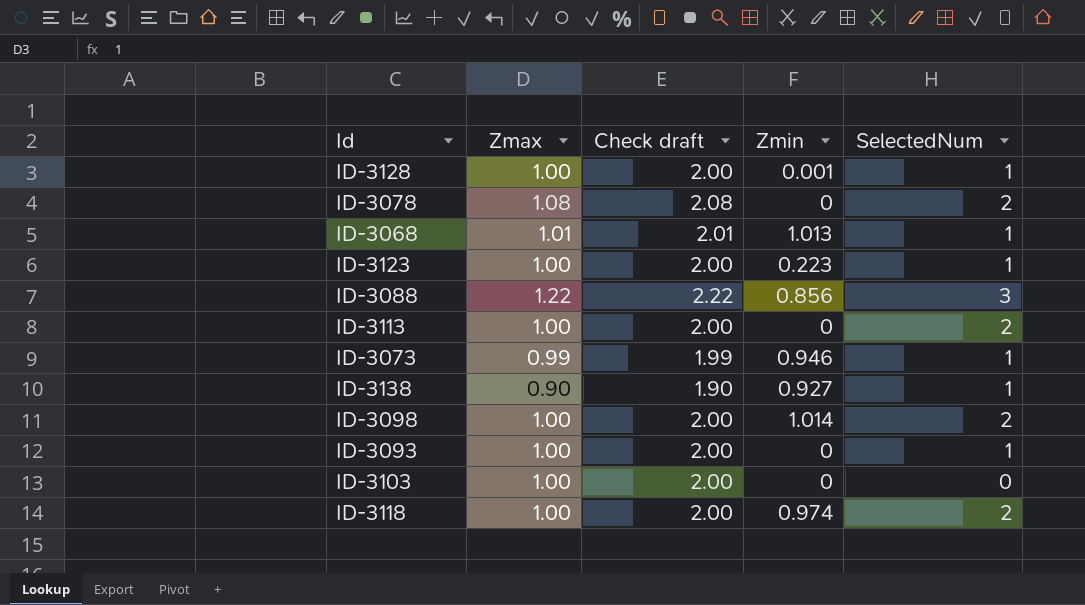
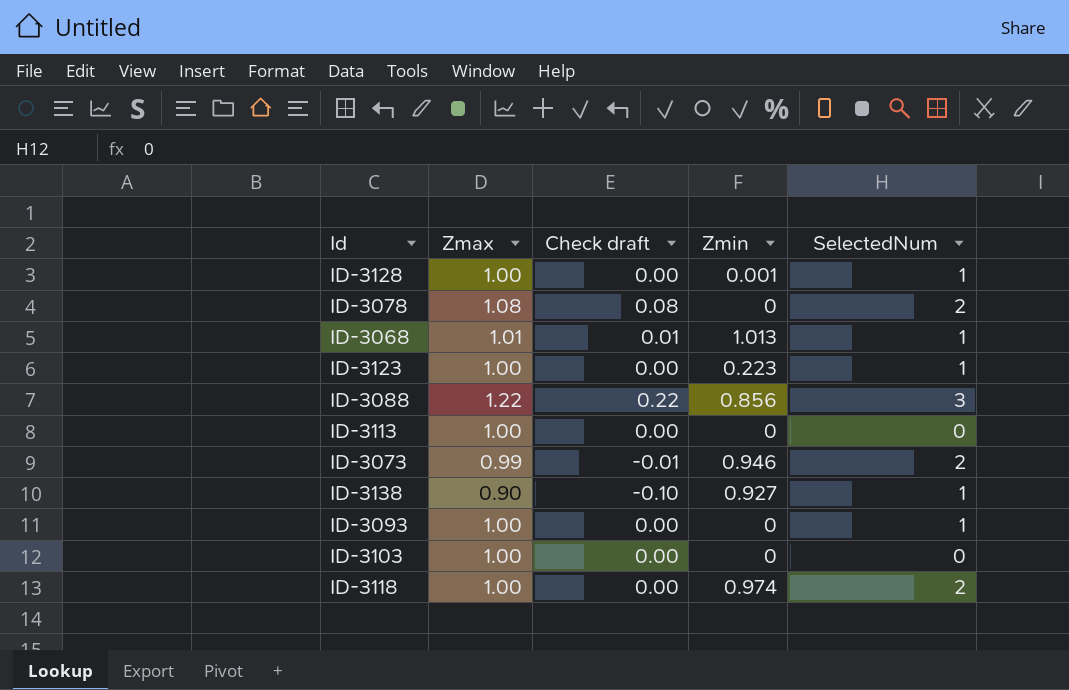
column Check draft | formula: [Zmax] + 1 -> [Zmax] - 1
row ID-3098: 1.00 | 2.00 | 1.014 | 2 -> none
ID-3113 | SelectedNum: 2 -> 0
ID-3073 | SelectedNum: 1 -> 2

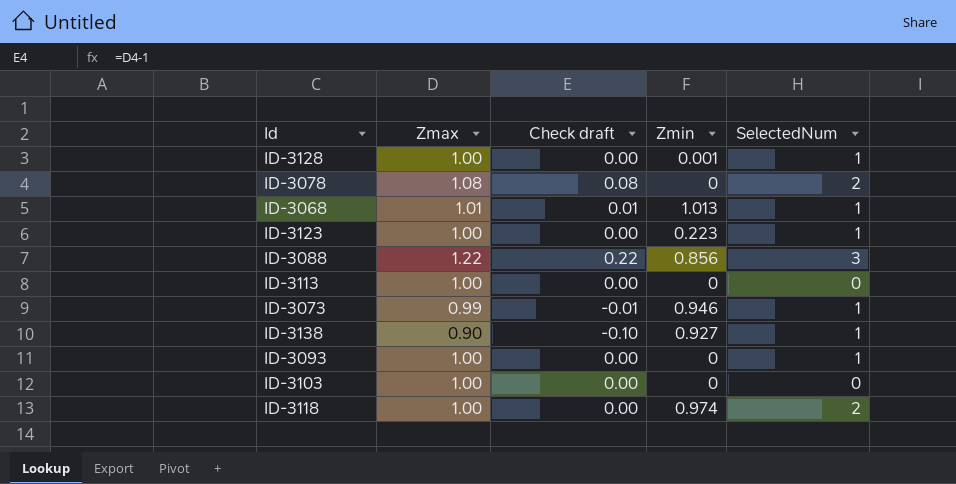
ID-3073 | SelectedNum: 2 -> 1

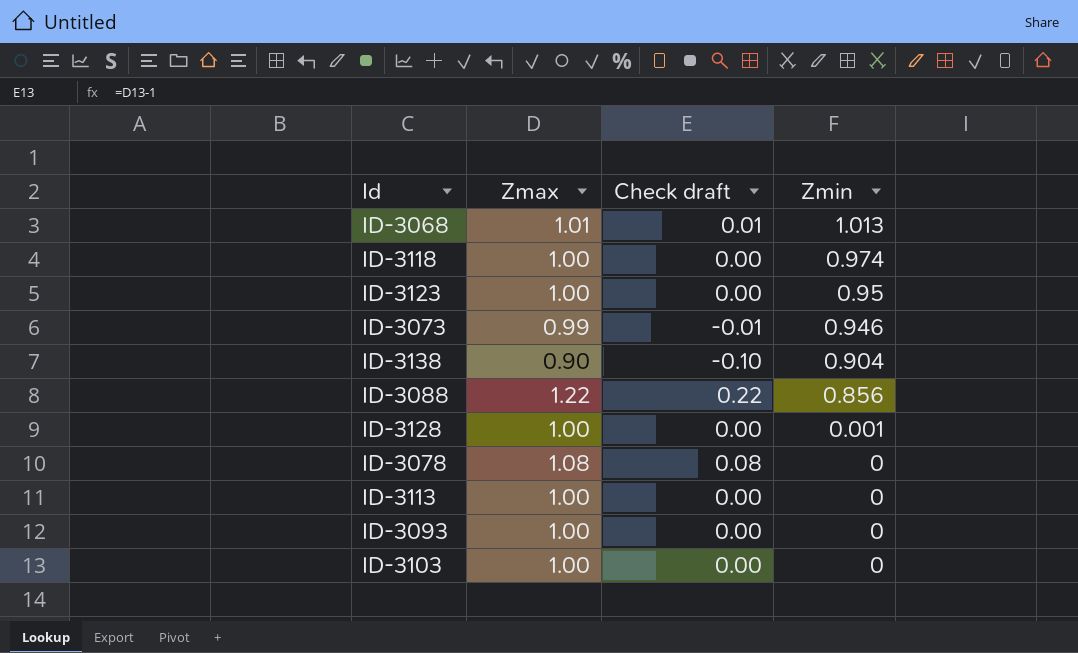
row order: none -> Zmin descending
column SelectedNum | position: 5 -> none
ID-3123 | Zmin: 0.223 -> 0.95
ID-3138 | Zmin: 0.927 -> 0.904

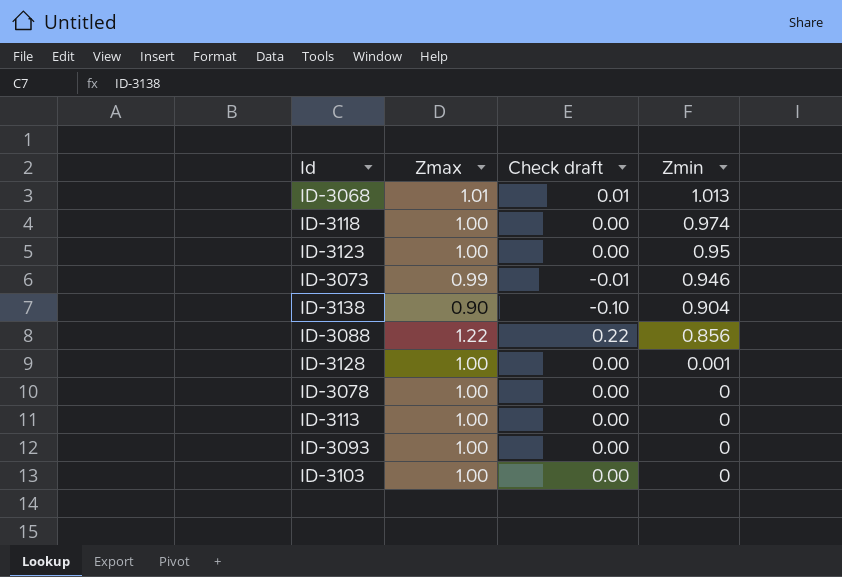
ID-3078 | Zmax: 1.08 -> 1.00
ID-3078 | Check draft: 0.08 -> 0.00

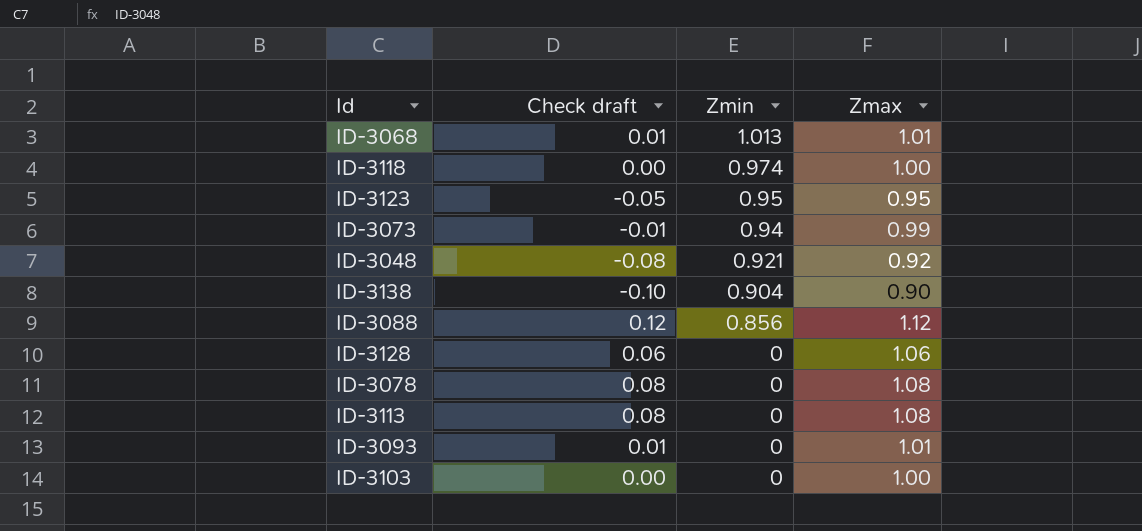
column Zmax | position: 2 -> 4
ID-3123 | Check draft: 0.00 -> -0.05
ID-3123 | Zmax: 1.00 -> 0.95
ID-3073 | Zmin: 0.946 -> 0.94
row ID-3048: none -> -0.08 | 0.921 | 0.92
ID-3088 | Check draft: 0.22 -> 0.12
ID-3088 | Zmax: 1.22 -> 1.12
ID-3128 | Check draft: 0.00 -> 0.06
ID-3128 | Zmin: 0.001 -> 0
ID-3128 | Zmax: 1.00 -> 1.06
ID-3078 | Check draft: 0.00 -> 0.08
ID-3078 | Zmax: 1.00 -> 1.08
ID-3113 | Check draft: 0.00 -> 0.08
ID-3113 | Zmax: 1.00 -> 1.08
ID-3093 | Check draft: 0.00 -> 0.01
ID-3093 | Zmax: 1.00 -> 1.01

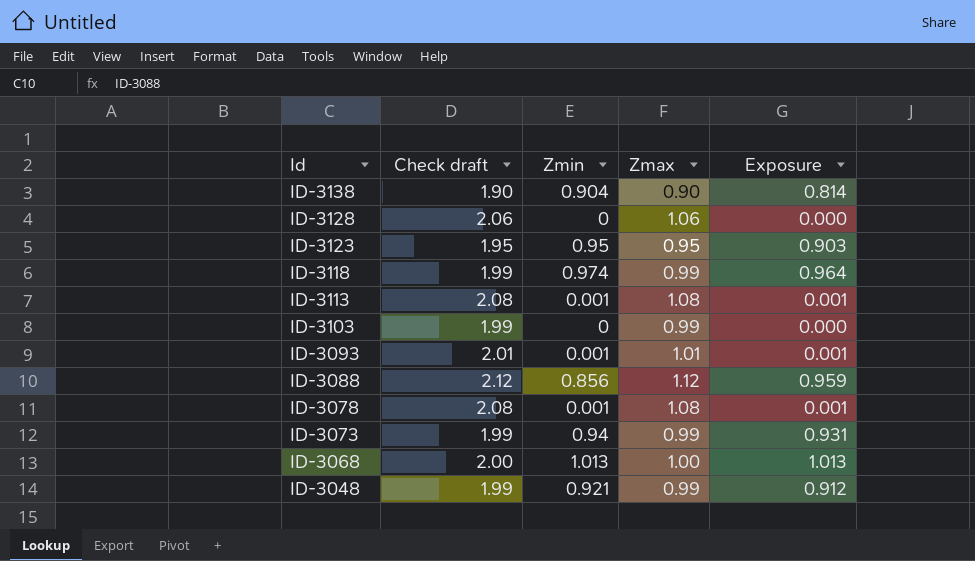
row order: Zmin descending -> Id descending
column Check draft | formula: [Zmax] - 1 -> [Zmax] + 1
column Exposure | formula: none -> [Zmin] * [Zmax]
ID-3118 | Zmax: 1.00 -> 0.99
ID-3113 | Zmin: 0 -> 0.001
ID-3103 | Zmax: 1.00 -> 0.99
ID-3093 | Zmin: 0 -> 0.001
ID-3078 | Zmin: 0 -> 0.001
ID-3068 | Zmax: 1.01 -> 1.00
ID-3048 | Zmax: 0.92 -> 0.99

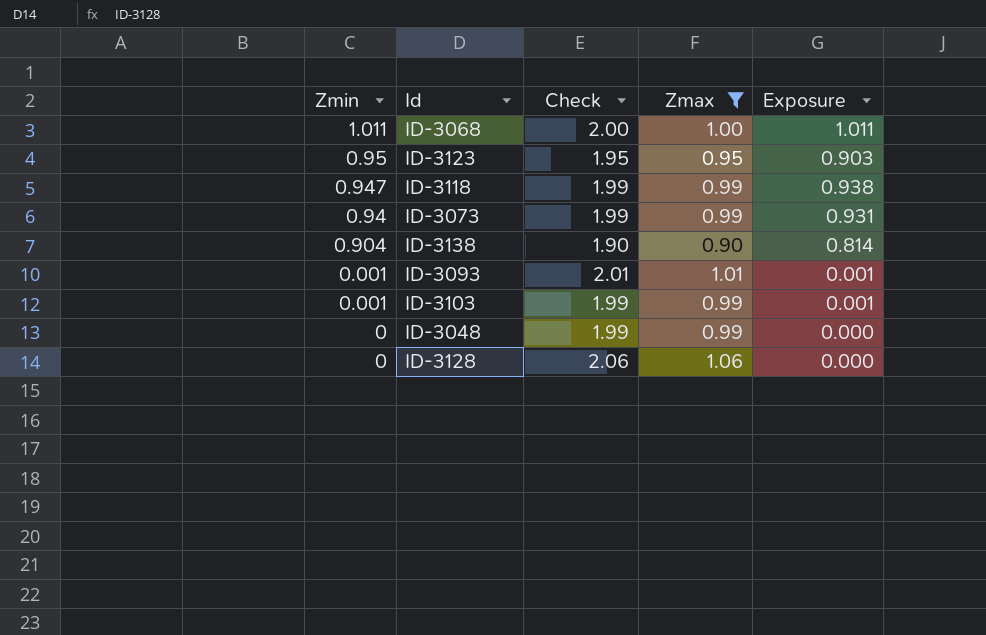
filter: none -> Zmax <= 1.06
row order: Id descending -> Zmin descending
column Zmin | position: 3 -> 1
column name: Check draft -> Check
ID-3068 | Zmin: 1.013 -> 1.011
ID-3068 | Exposure: 1.013 -> 1.011
ID-3118 | Zmin: 0.974 -> 0.947
ID-3118 | Exposure: 0.964 -> 0.938
ID-3103 | Zmin: 0 -> 0.001
ID-3103 | Exposure: 0.000 -> 0.001
ID-3048 | Zmin: 0.921 -> 0
ID-3048 | Exposure: 0.912 -> 0.000

